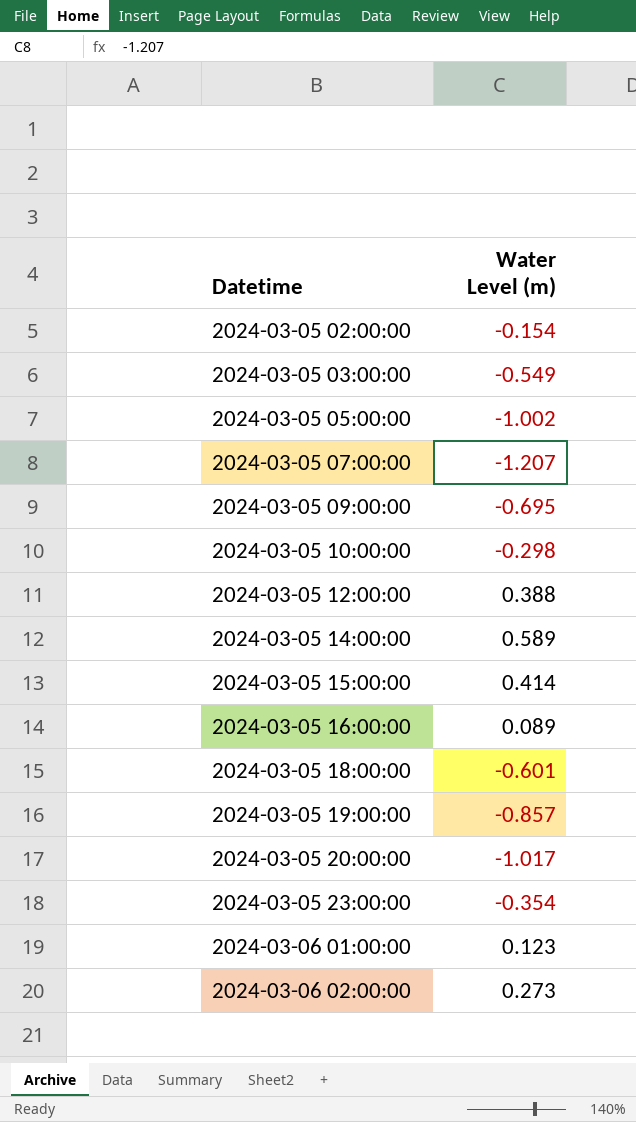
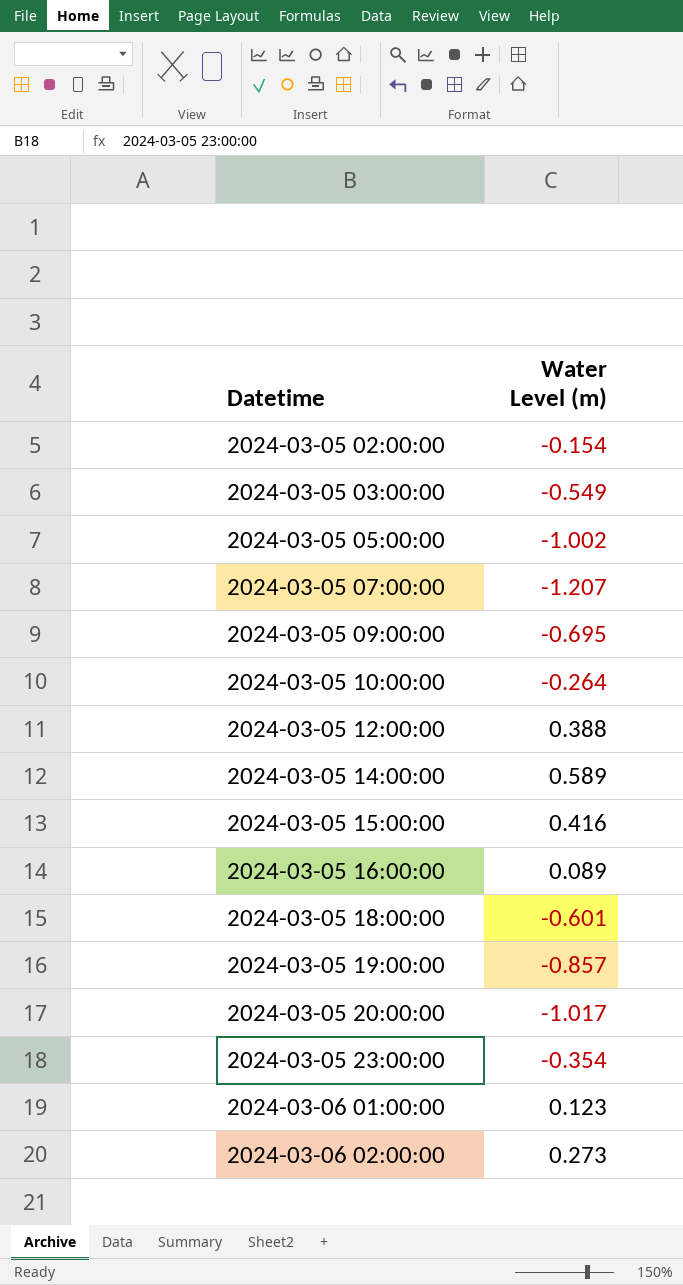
2024-03-05 10:00:00 | Water Level (m): -0.298 -> -0.264
2024-03-05 15:00:00 | Water Level (m): 0.414 -> 0.416

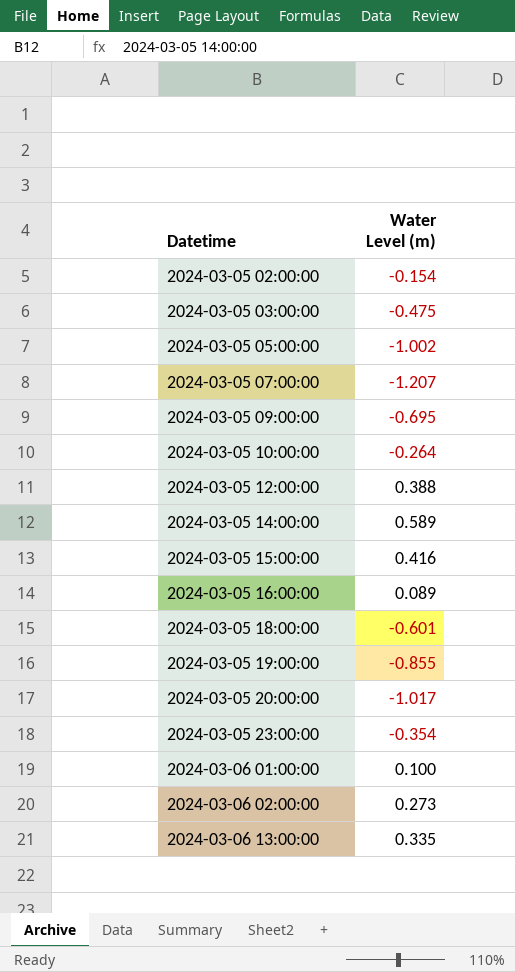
2024-03-05 03:00:00 | Water Level (m): -0.549 -> -0.475
2024-03-05 19:00:00 | Water Level (m): -0.857 -> -0.855
2024-03-06 01:00:00 | Water Level (m): 0.123 -> 0.100
row 2024-03-06 13:00:00: none -> 0.335

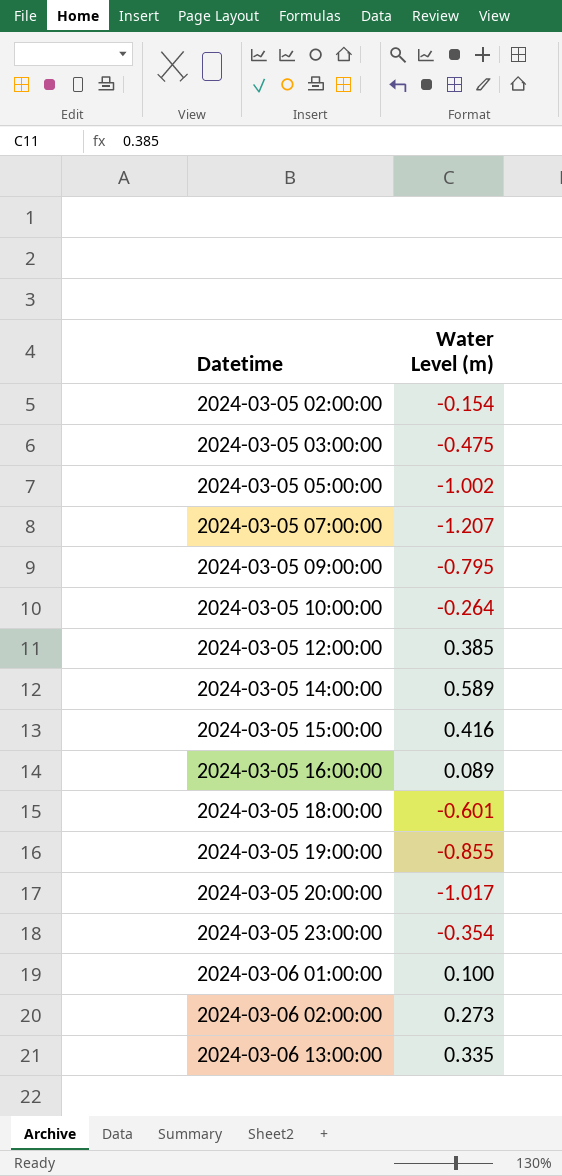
2024-03-05 09:00:00 | Water Level (m): -0.695 -> -0.795
2024-03-05 12:00:00 | Water Level (m): 0.388 -> 0.385

